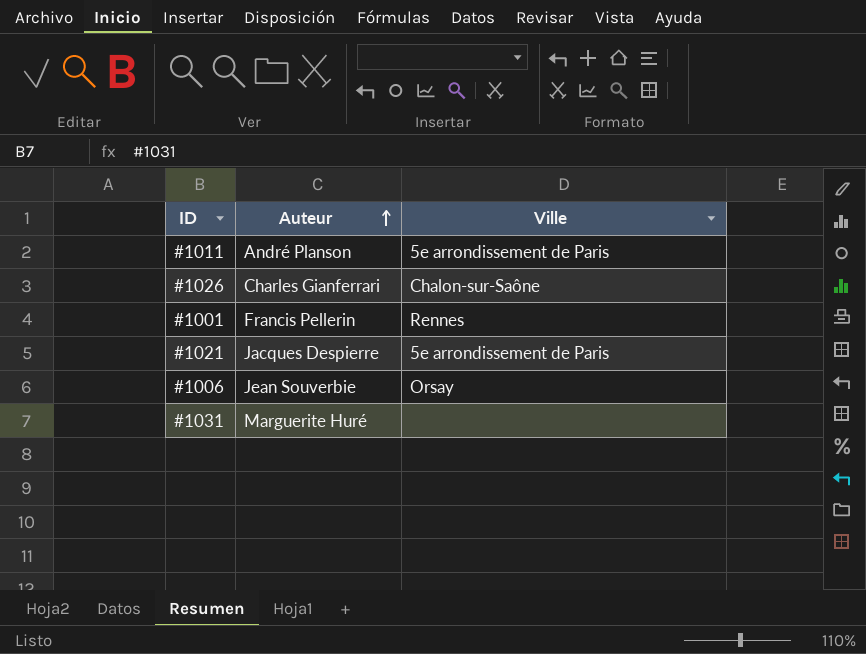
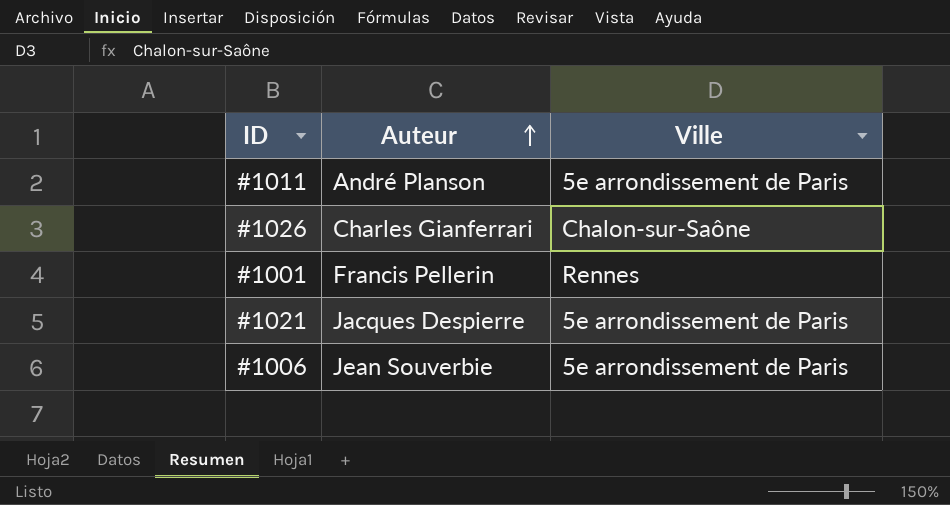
row #1031: Marguerite Huré | none -> none
#1006 | Ville: Orsay -> 5e arrondissement de Paris

